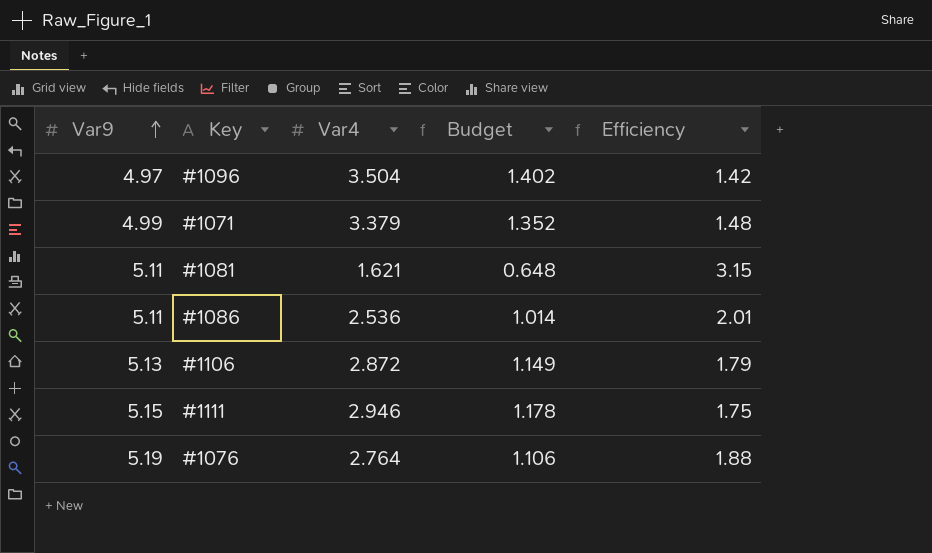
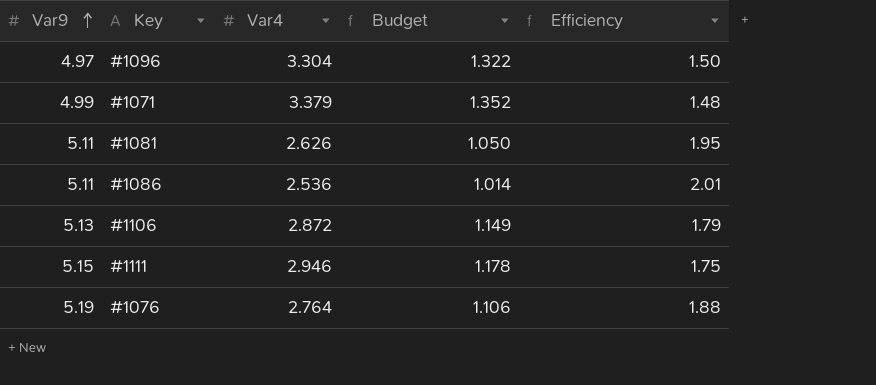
#1096 | Var4: 3.504 -> 3.304
#1096 | Budget: 1.402 -> 1.322
#1096 | Efficiency: 1.42 -> 1.50
#1081 | Var4: 1.621 -> 2.626
#1081 | Budget: 0.648 -> 1.050
#1081 | Efficiency: 3.15 -> 1.95

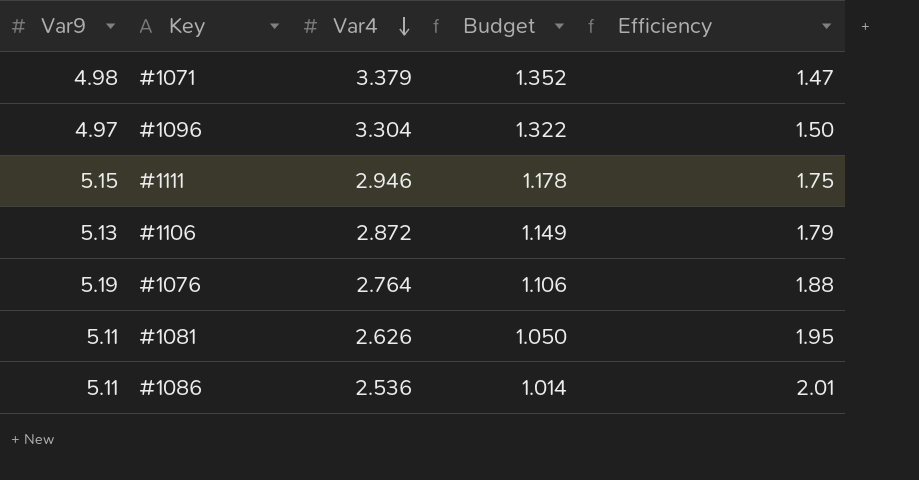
row order: Var9 ascending -> Var4 descending
#1071 | Var9: 4.99 -> 4.98
#1071 | Efficiency: 1.48 -> 1.47

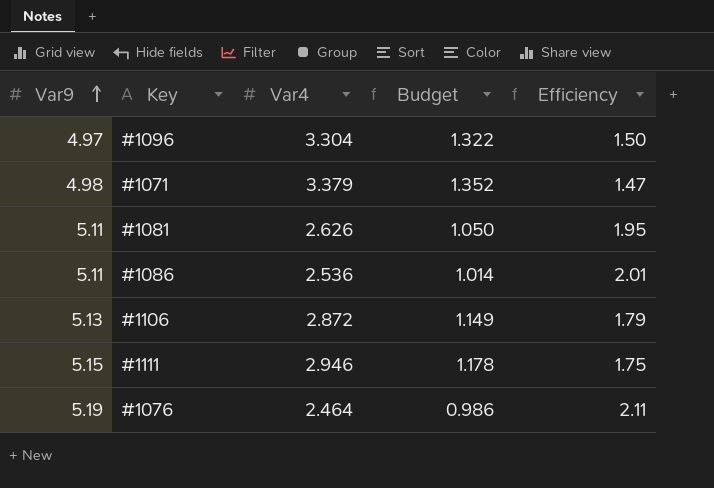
row order: Var4 descending -> Var9 ascending
#1076 | Var4: 2.764 -> 2.464
#1076 | Budget: 1.106 -> 0.986
#1076 | Efficiency: 1.88 -> 2.11

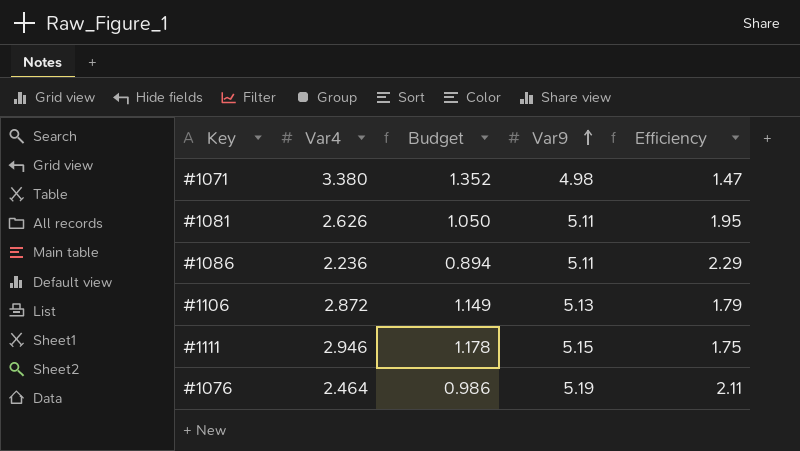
column Var9 | position: 1 -> 4
row #1096: 4.97 | 3.304 | 1.322 | 1.50 -> none
#1071 | Var4: 3.379 -> 3.380
#1086 | Var4: 2.536 -> 2.236
#1086 | Budget: 1.014 -> 0.894
#1086 | Efficiency: 2.01 -> 2.29

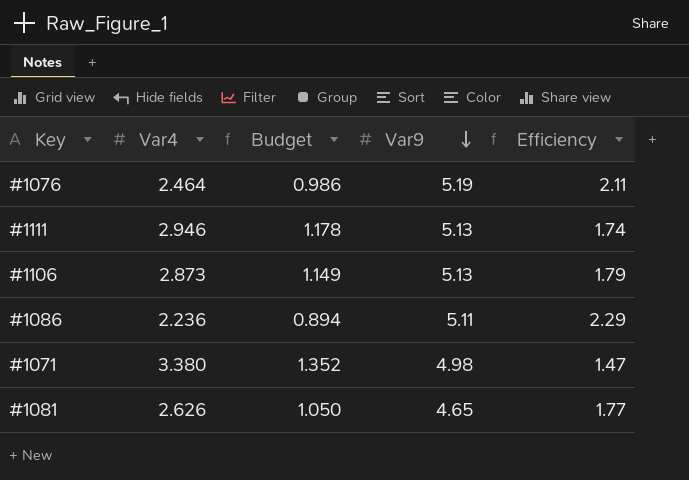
row order: Var9 ascending -> Var9 descending
#1111 | Var9: 5.15 -> 5.13
#1111 | Efficiency: 1.75 -> 1.74
#1106 | Var4: 2.872 -> 2.873
#1081 | Var9: 5.11 -> 4.65
#1081 | Efficiency: 1.95 -> 1.77

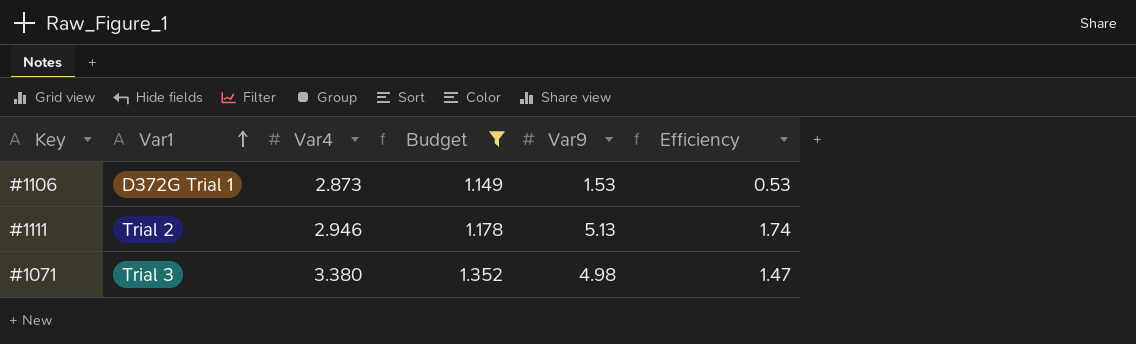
filter: none -> Budget >= 1.149
row order: Var9 descending -> Var1 ascending
column Var1 | position: none -> 2
#1106 | Var9: 5.13 -> 1.53
#1106 | Efficiency: 1.79 -> 0.53

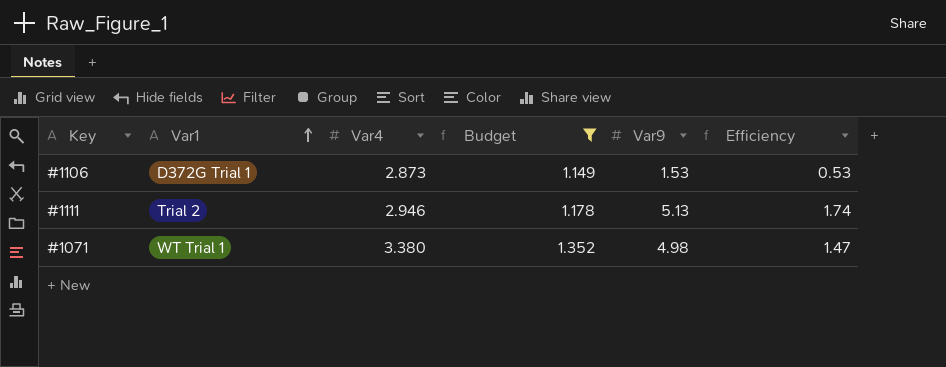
#1071 | Var1: Trial 3 -> WT Trial 1

